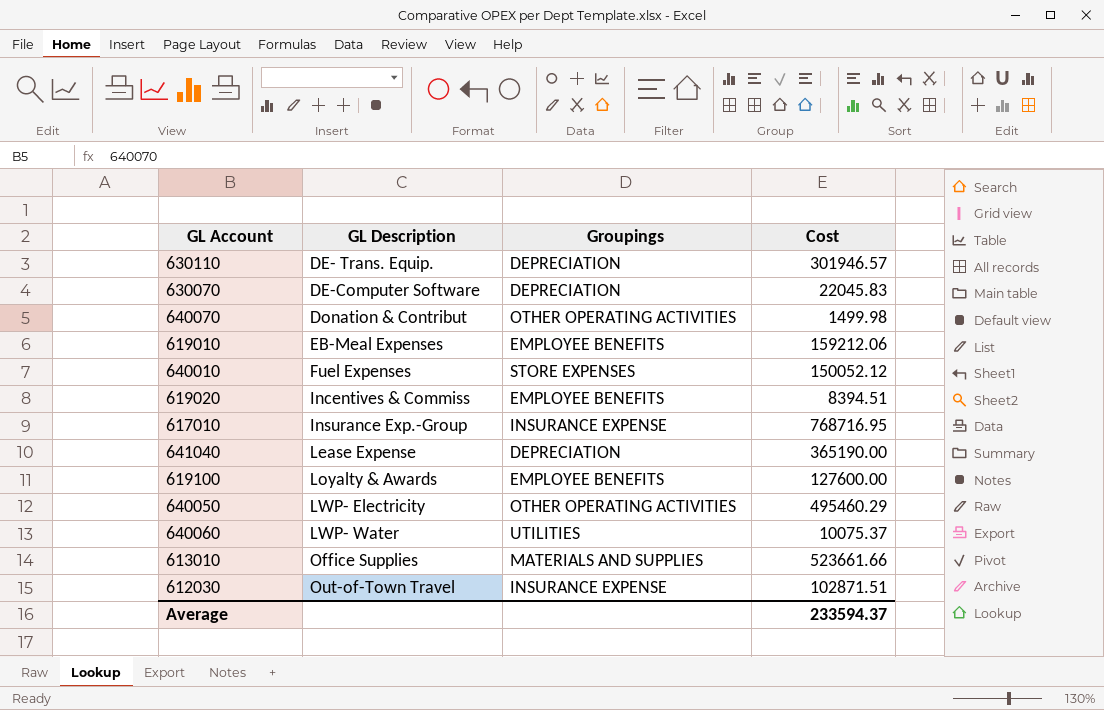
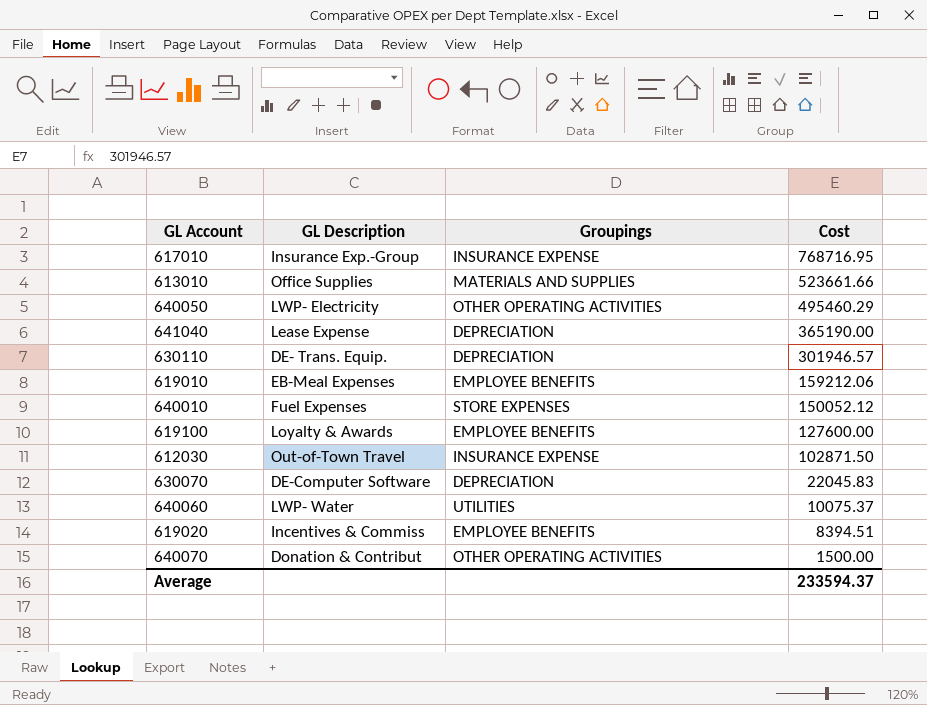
row order: GL Description ascending -> Cost descending
612030 | Cost: 102871.51 -> 102871.50
640070 | Cost: 1499.98 -> 1500.00

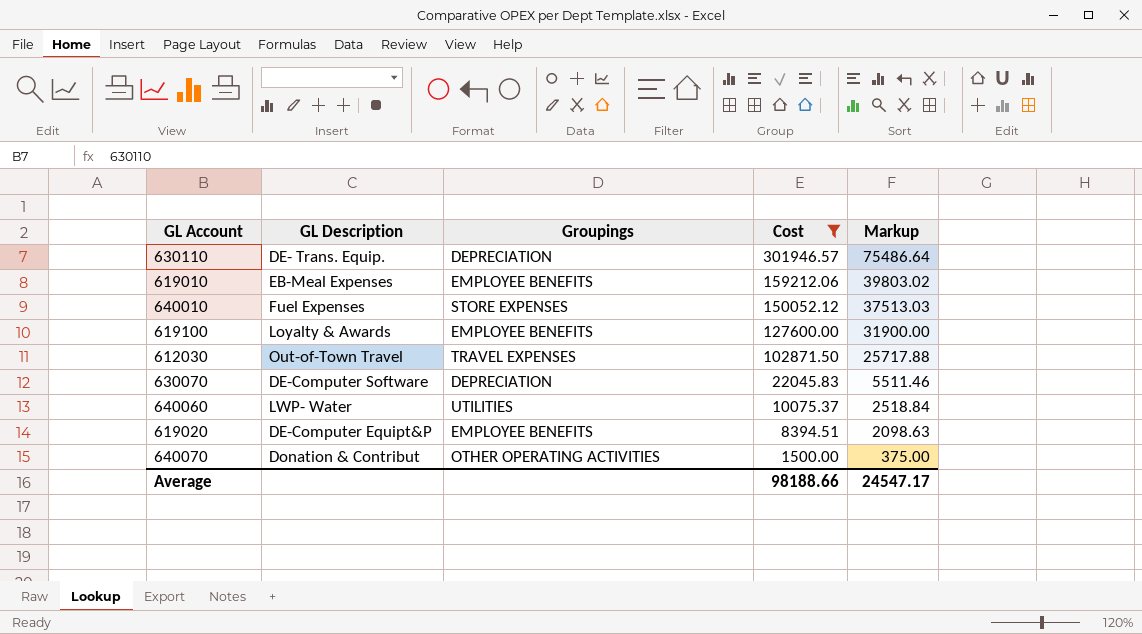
filter: none -> Cost <= 301946.57
column Markup | formula: none -> [Cost] * 0.25
612030 | Groupings: INSURANCE EXPENSE -> TRAVEL EXPENSES
619020 | GL Description: Incentives & Commiss -> DE-Computer Equipt&P
Average | Cost: 233594.37 -> 98188.66

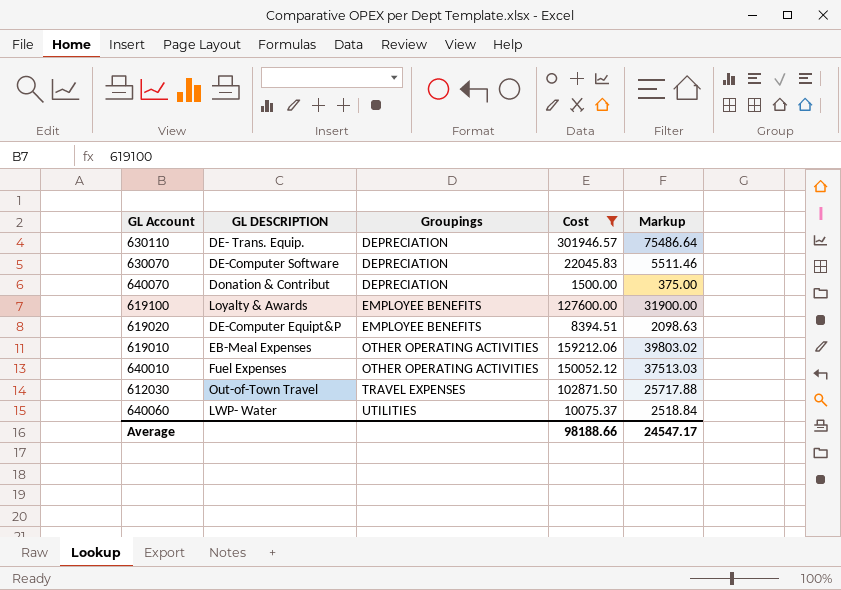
row order: Cost descending -> Groupings ascending
column name: GL Description -> GL DESCRIPTION
640070 | Groupings: OTHER OPERATING ACTIVITIES -> DEPRECIATION
619010 | Groupings: EMPLOYEE BENEFITS -> OTHER OPERATING ACTIVITIES
640010 | Groupings: STORE EXPENSES -> OTHER OPERATING ACTIVITIES

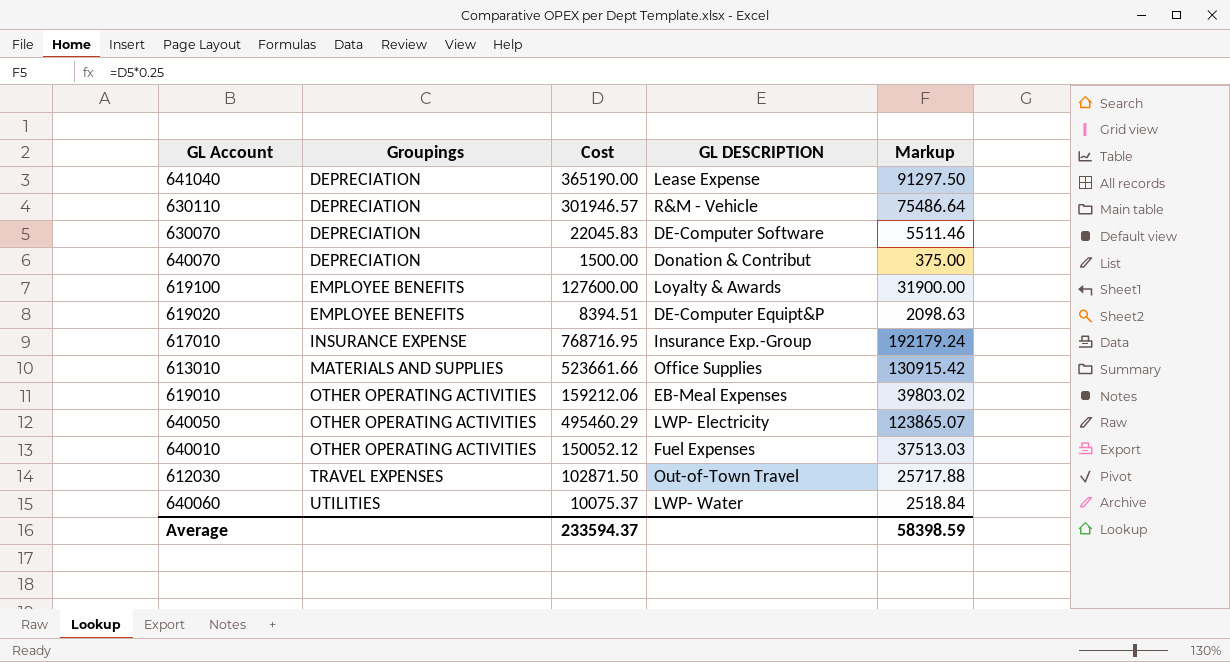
filter: Cost <= 301946.57 -> none
column GL DESCRIPTION | position: 2 -> 4
630110 | GL DESCRIPTION: DE- Trans. Equip. -> R&M - Vehicle
Average | Cost: 98188.66 -> 233594.37
Average | Markup: 24547.17 -> 58398.59

